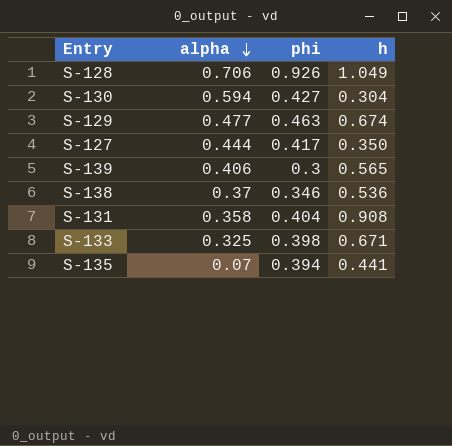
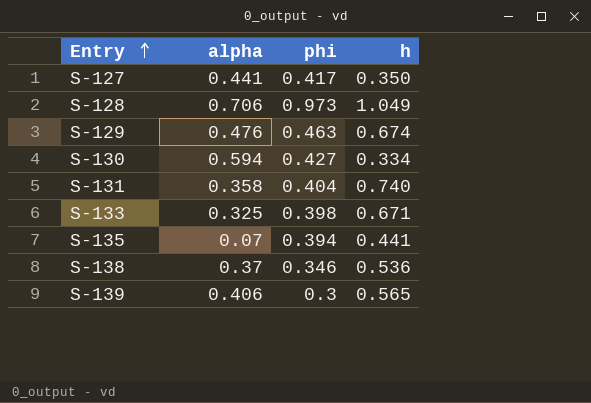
row order: alpha descending -> Entry ascending
S-127 | alpha: 0.444 -> 0.441
S-128 | phi: 0.926 -> 0.973
S-129 | alpha: 0.477 -> 0.476
S-130 | h: 0.304 -> 0.334
S-131 | h: 0.908 -> 0.740

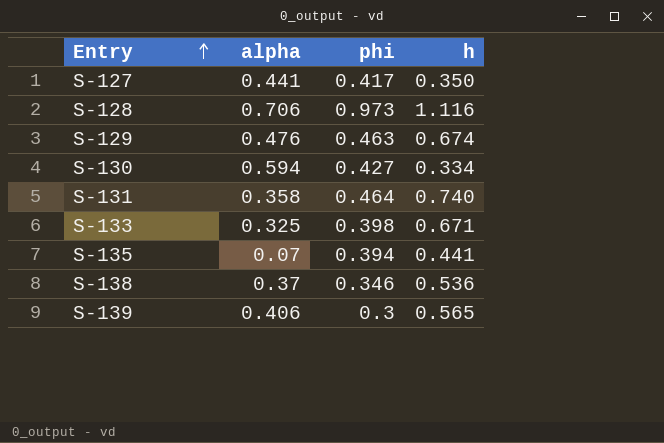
S-128 | h: 1.049 -> 1.116
S-131 | phi: 0.404 -> 0.464

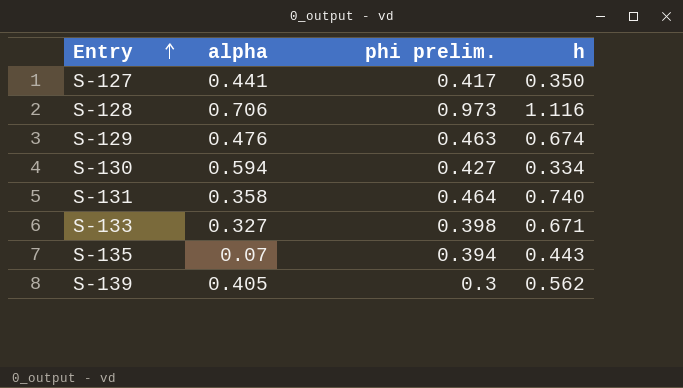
column name: phi -> phi prelim.
row S-138: 0.37 | 0.346 | 0.536 -> none
S-133 | alpha: 0.325 -> 0.327
S-135 | h: 0.441 -> 0.443
S-139 | alpha: 0.406 -> 0.405
S-139 | h: 0.565 -> 0.562

